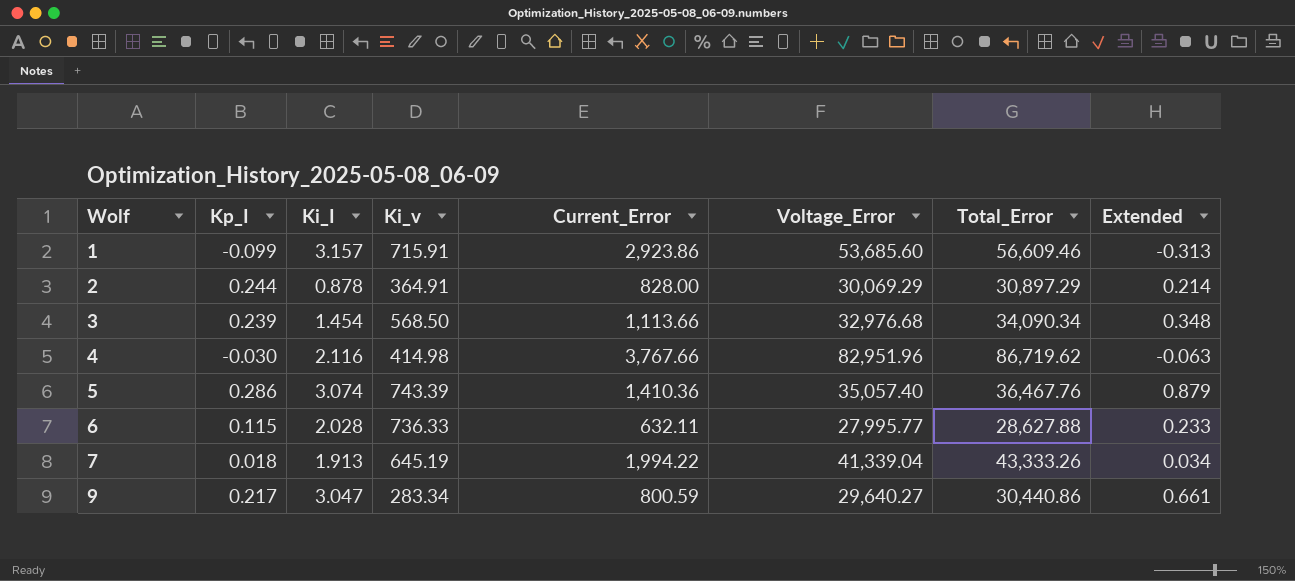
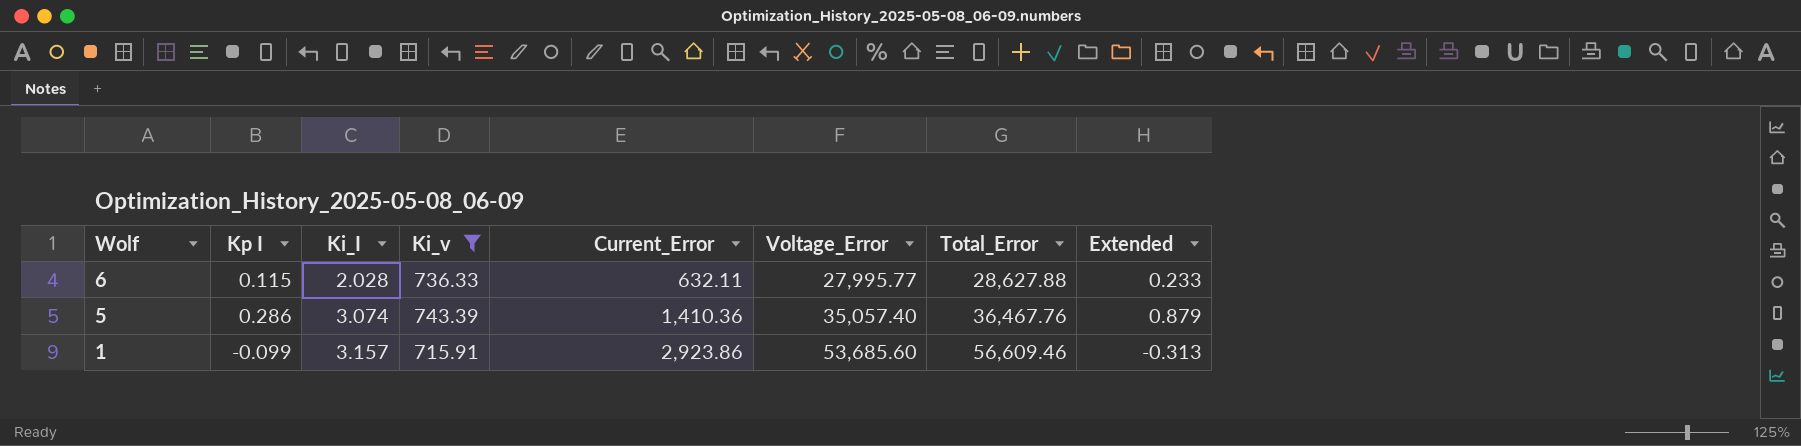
filter: none -> Ki_v >= 715.91
row order: Wolf ascending -> Wolf descending
column name: Kp_I -> Kp I

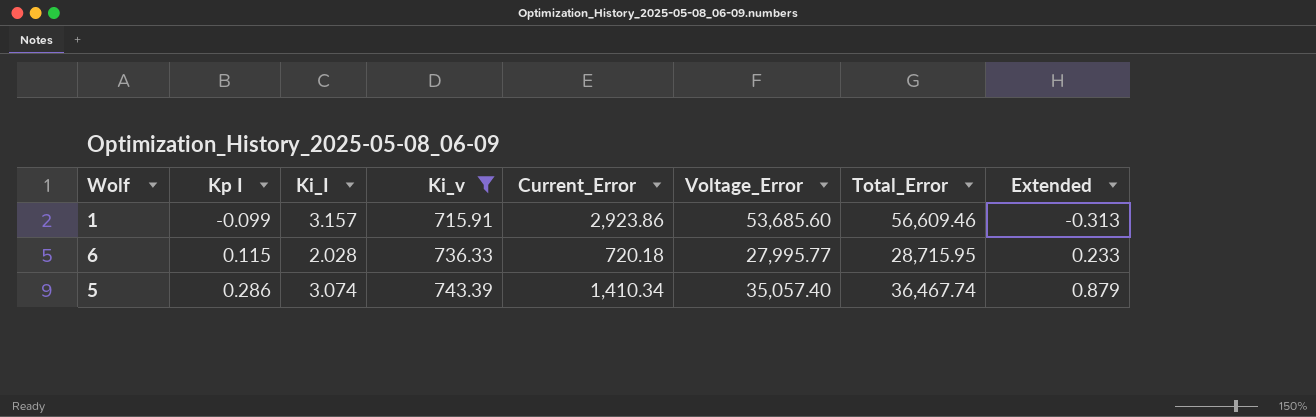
row order: Wolf descending -> Kp I ascending
6 | Current_Error: 632.11 -> 720.18
6 | Total_Error: 28,627.88 -> 28,715.95
5 | Current_Error: 1,410.36 -> 1,410.34
5 | Total_Error: 36,467.76 -> 36,467.74

